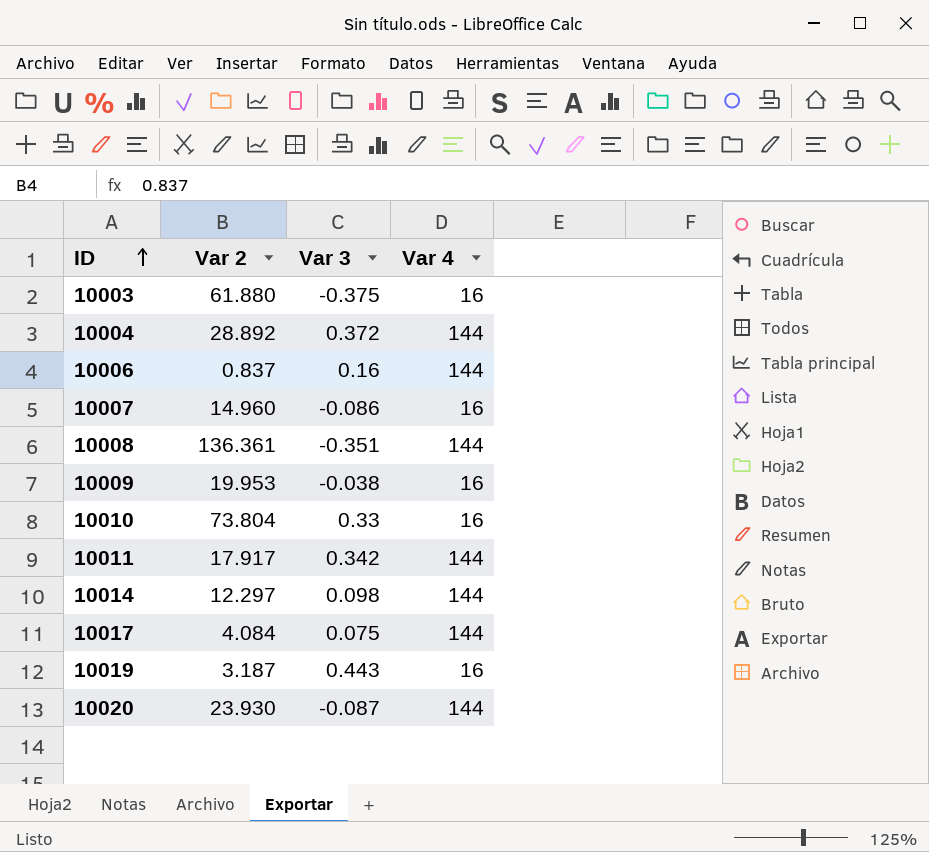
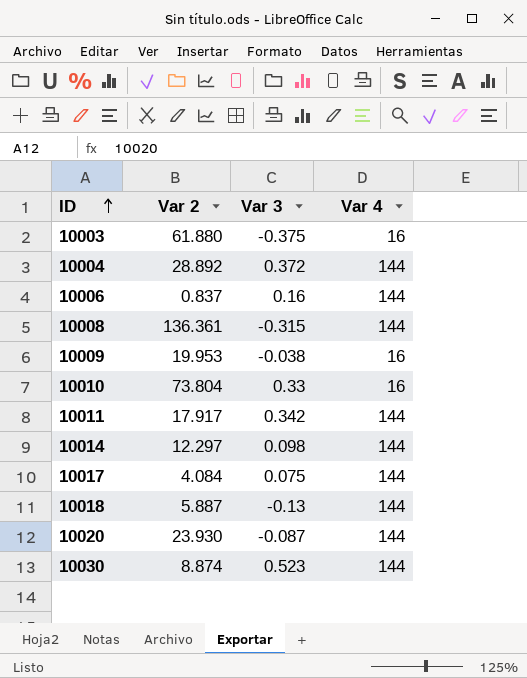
row 10007: 14.960 | -0.086 | 16 -> none
row 10019: 3.187 | 0.443 | 16 -> none
10008 | Var 3: -0.351 -> -0.315
row 10018: none -> 5.887 | -0.13 | 144
row 10030: none -> 8.874 | 0.523 | 144

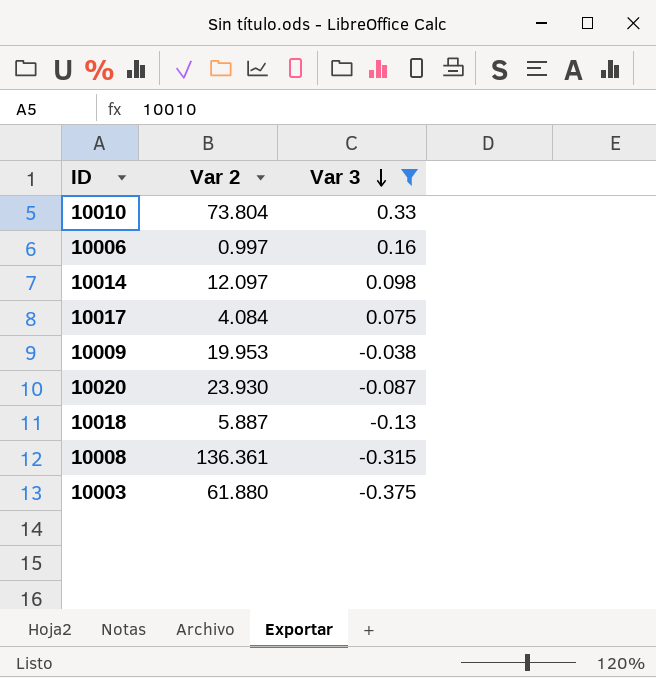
filter: none -> Var 3 <= 0.33
row order: ID ascending -> Var 3 descending
column Var 4 | position: 4 -> none
10006 | Var 2: 0.837 -> 0.997
10014 | Var 2: 12.297 -> 12.097

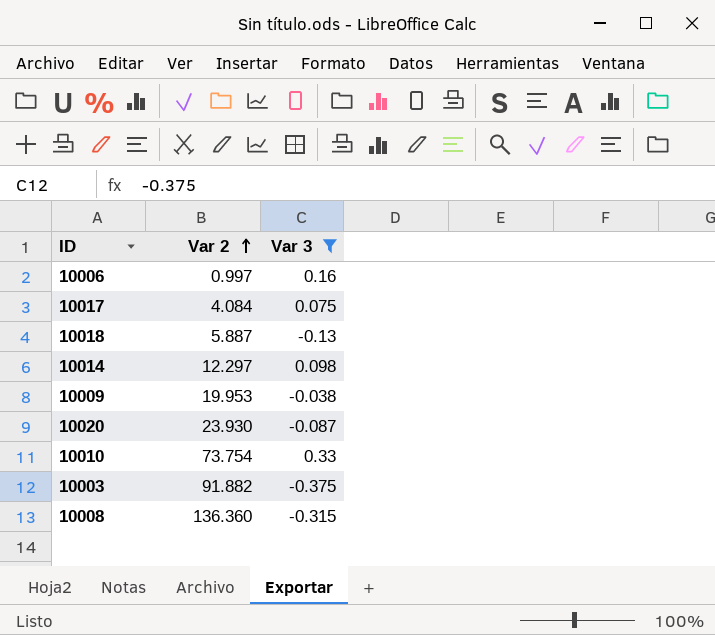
row order: Var 3 descending -> Var 2 ascending
10014 | Var 2: 12.097 -> 12.297
10010 | Var 2: 73.804 -> 73.754
10003 | Var 2: 61.880 -> 91.882
10008 | Var 2: 136.361 -> 136.360

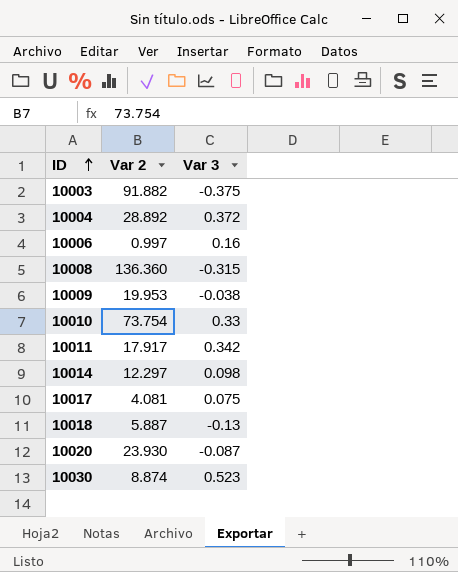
filter: Var 3 <= 0.33 -> none
row order: Var 2 ascending -> ID ascending
10017 | Var 2: 4.084 -> 4.081

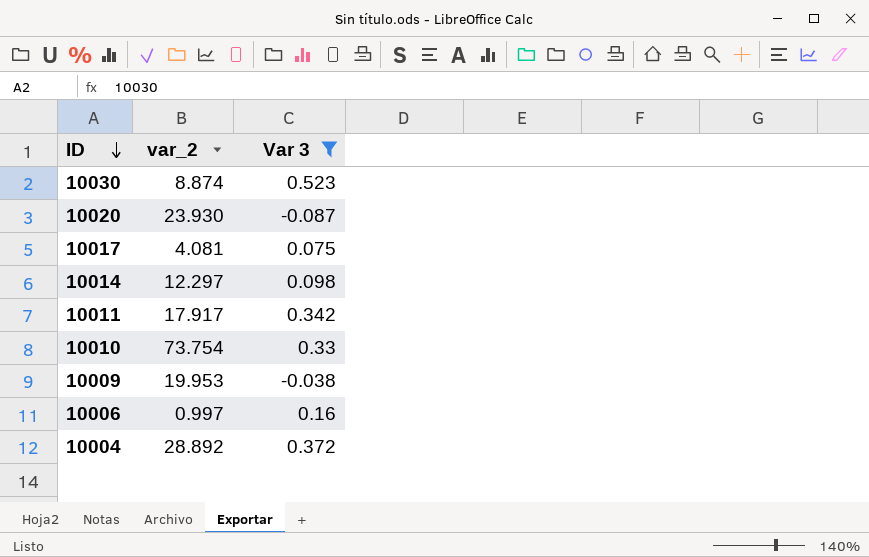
filter: none -> Var 3 >= -0.087
row order: ID ascending -> ID descending
column name: Var 2 -> var_2

